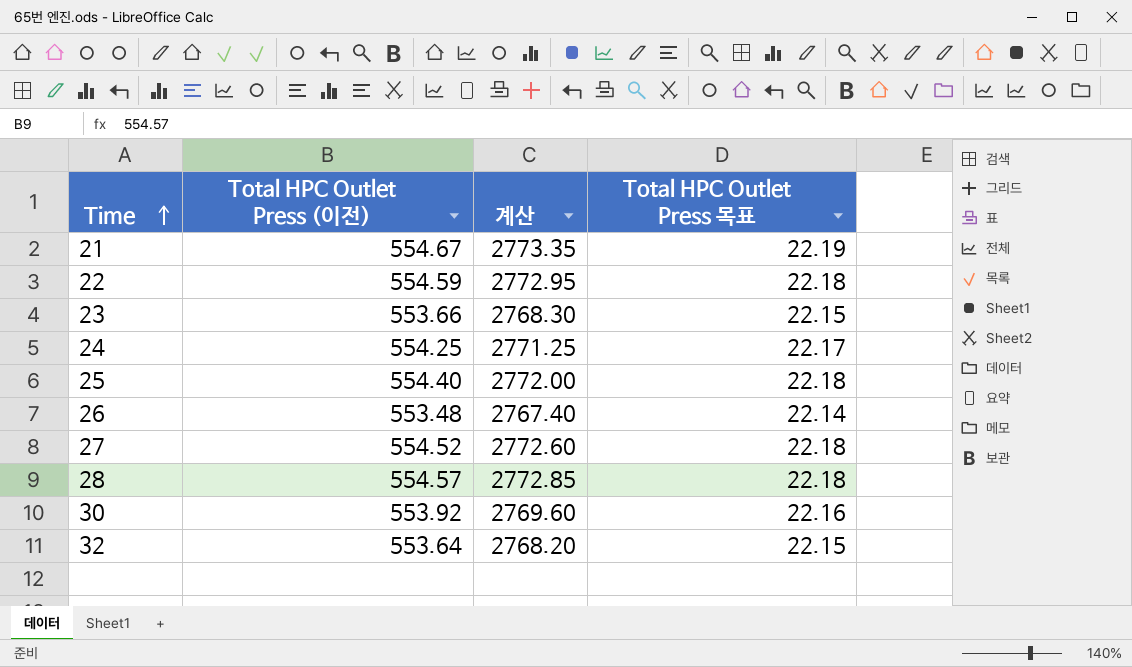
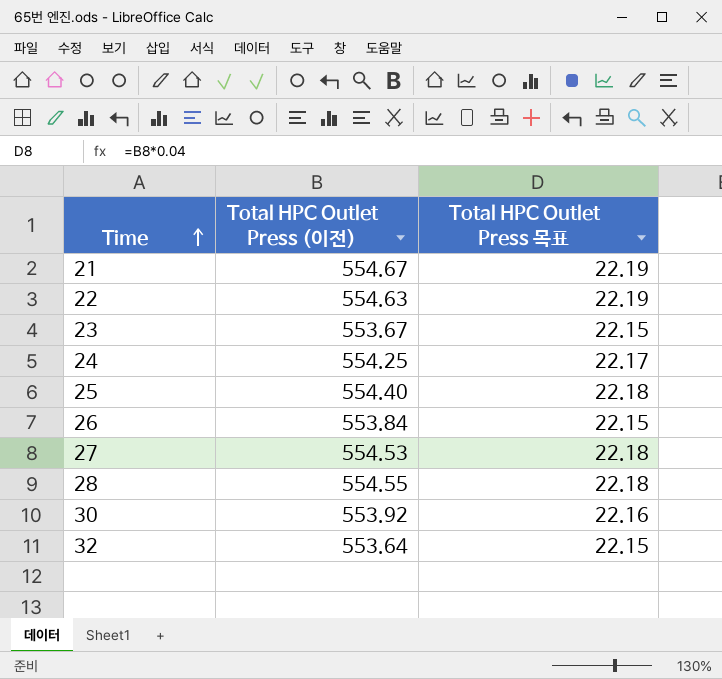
column 계산 | formula: [Total HPC Outlet Press (이전)] * 5 -> none
22 | Total HPC Outlet Press (이전): 554.59 -> 554.63
22 | Total HPC Outlet Press 목표: 22.18 -> 22.19
23 | Total HPC Outlet Press (이전): 553.66 -> 553.67
26 | Total HPC Outlet Press (이전): 553.48 -> 553.84
26 | Total HPC Outlet Press 목표: 22.14 -> 22.15
27 | Total HPC Outlet Press (이전): 554.52 -> 554.53
28 | Total HPC Outlet Press (이전): 554.57 -> 554.55

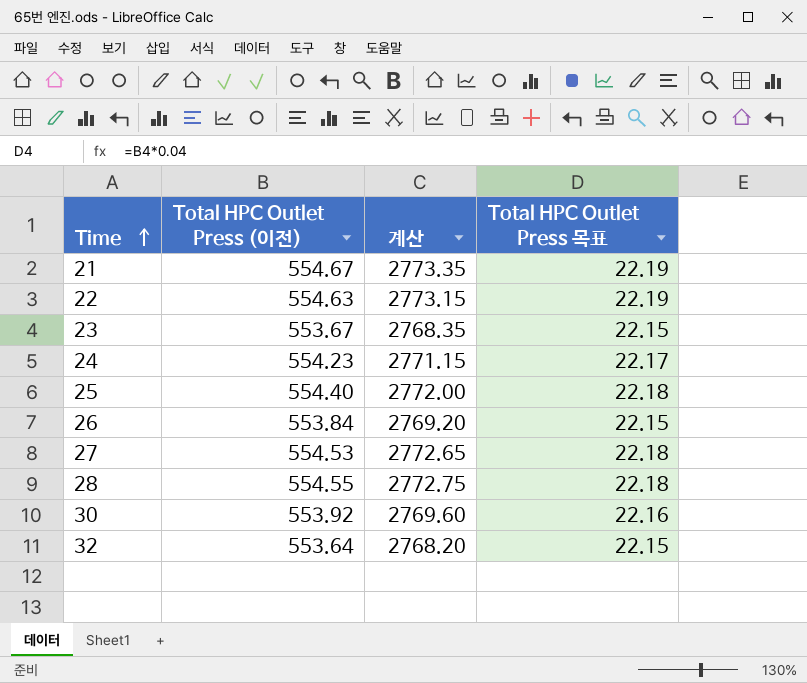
column 계산 | formula: none -> [Total HPC Outlet Press (이전)] * 5
24 | Total HPC Outlet Press (이전): 554.25 -> 554.23

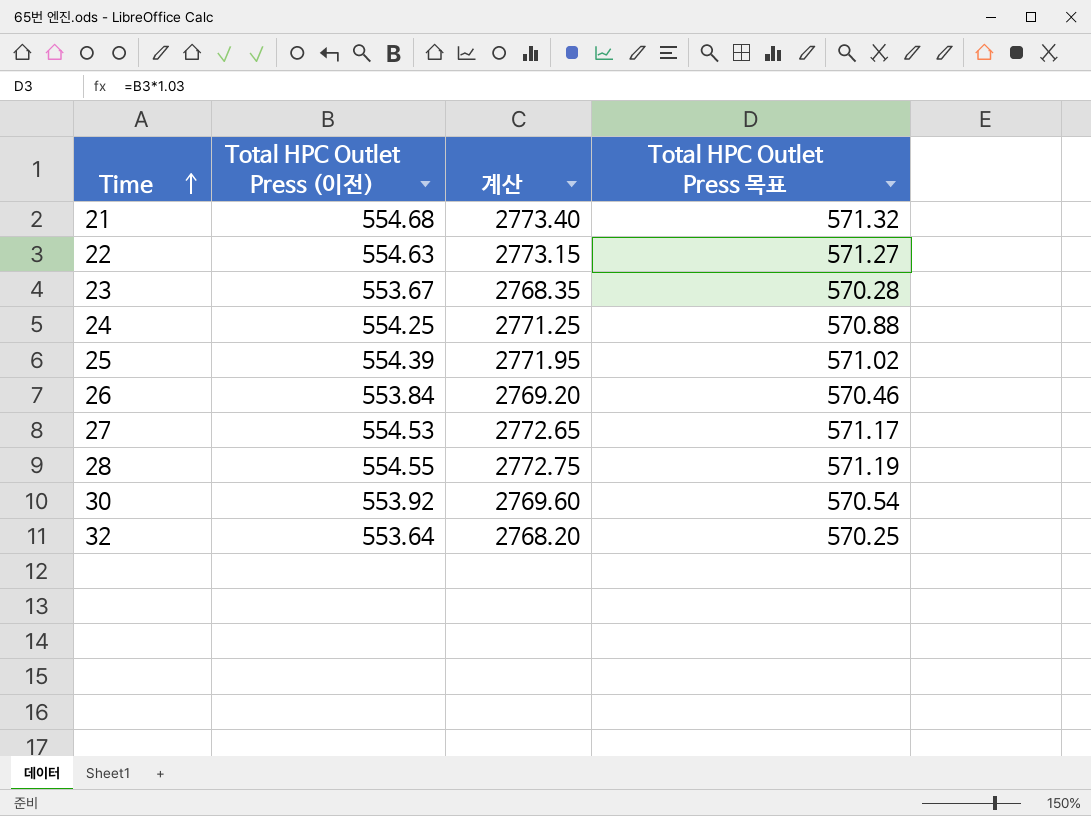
column Total HPC Outlet Press 목표 | formula: [Total HPC Outlet Press (이전)] * 0.04 -> [Total HPC Outlet Press (이전)] * 1.03
21 | Total HPC Outlet Press (이전): 554.67 -> 554.68
21 | 계산: 2773.35 -> 2773.40
24 | Total HPC Outlet Press (이전): 554.23 -> 554.25
24 | 계산: 2771.15 -> 2771.25
25 | Total HPC Outlet Press (이전): 554.40 -> 554.39
25 | 계산: 2772.00 -> 2771.95

